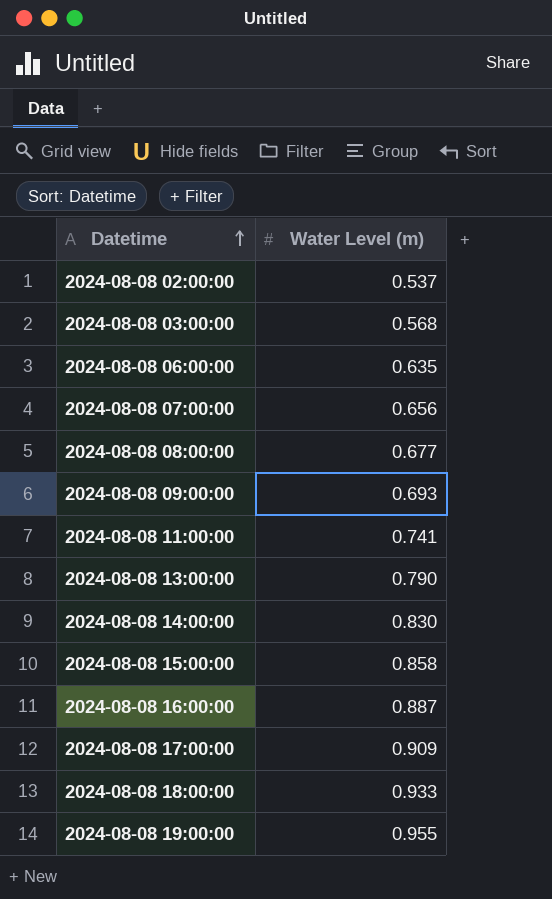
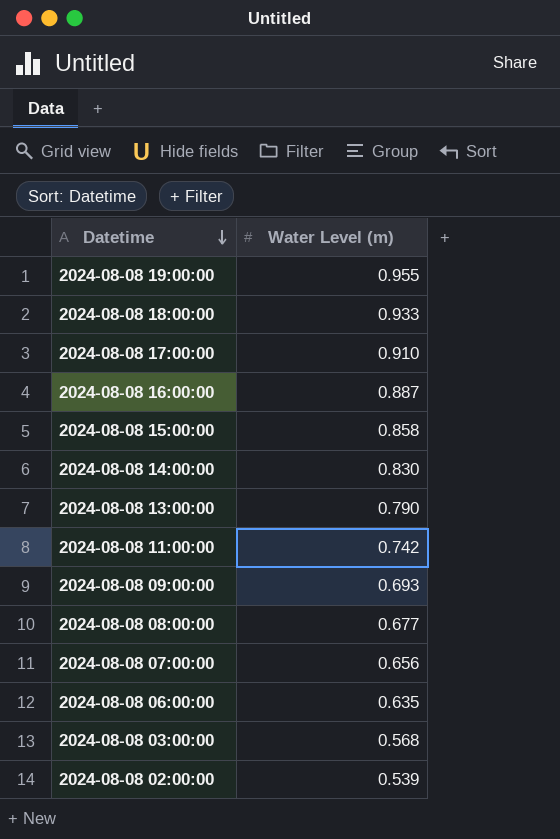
row order: Datetime ascending -> Datetime descending
2024-08-08 17:00:00 | Water Level (m): 0.909 -> 0.910
2024-08-08 11:00:00 | Water Level (m): 0.741 -> 0.742
2024-08-08 02:00:00 | Water Level (m): 0.537 -> 0.539

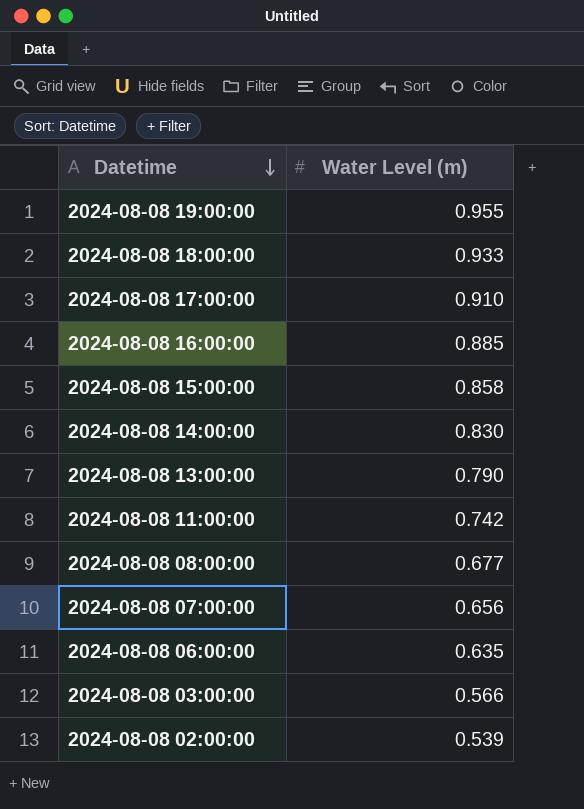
row 2024-08-08 09:00:00: 0.693 -> none
2024-08-08 16:00:00 | Water Level (m): 0.887 -> 0.885
2024-08-08 03:00:00 | Water Level (m): 0.568 -> 0.566

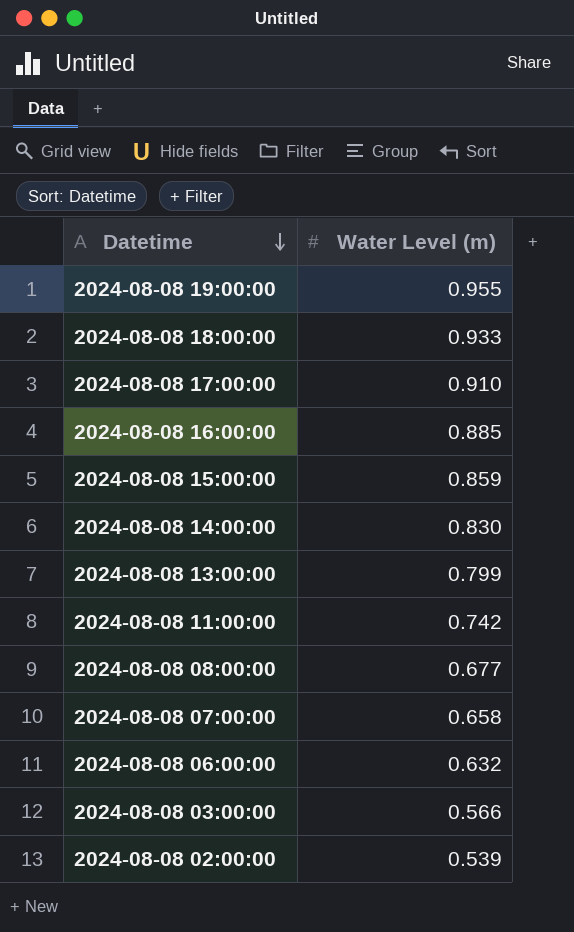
2024-08-08 15:00:00 | Water Level (m): 0.858 -> 0.859
2024-08-08 13:00:00 | Water Level (m): 0.790 -> 0.799
2024-08-08 07:00:00 | Water Level (m): 0.656 -> 0.658
2024-08-08 06:00:00 | Water Level (m): 0.635 -> 0.632

